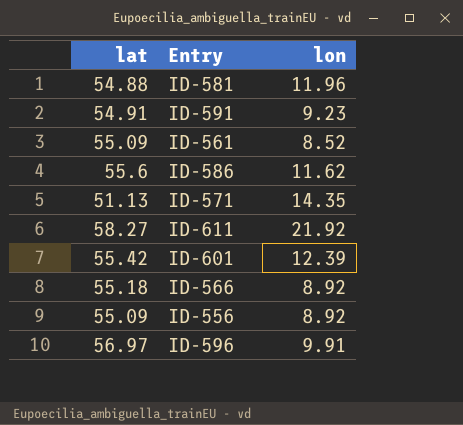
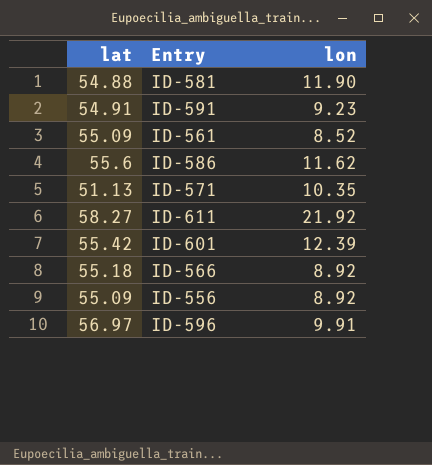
ID-581 | lon: 11.96 -> 11.90
ID-571 | lon: 14.35 -> 10.35

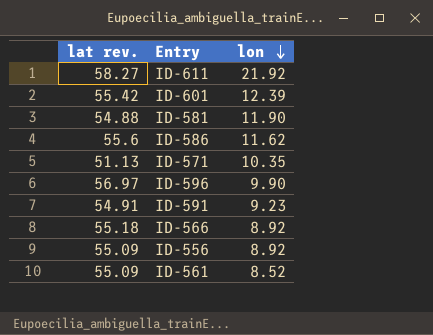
row order: none -> lon descending
column name: lat -> lat rev.
ID-596 | lon: 9.91 -> 9.90

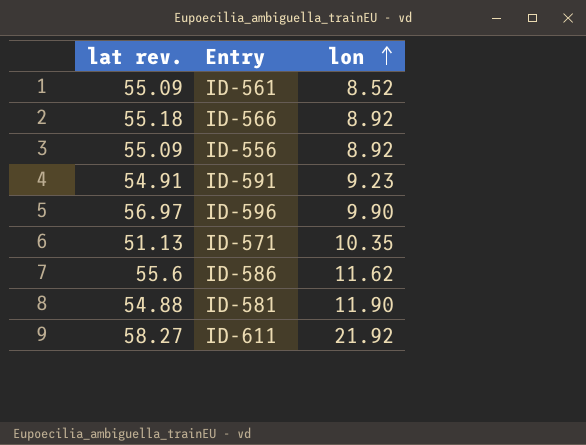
row order: lon descending -> lon ascending
row ID-601: 55.42 | 12.39 -> none

